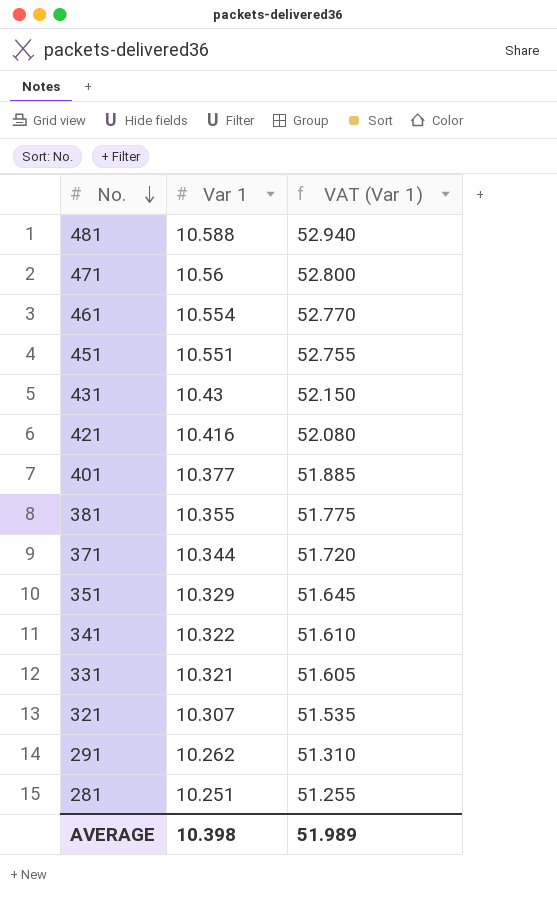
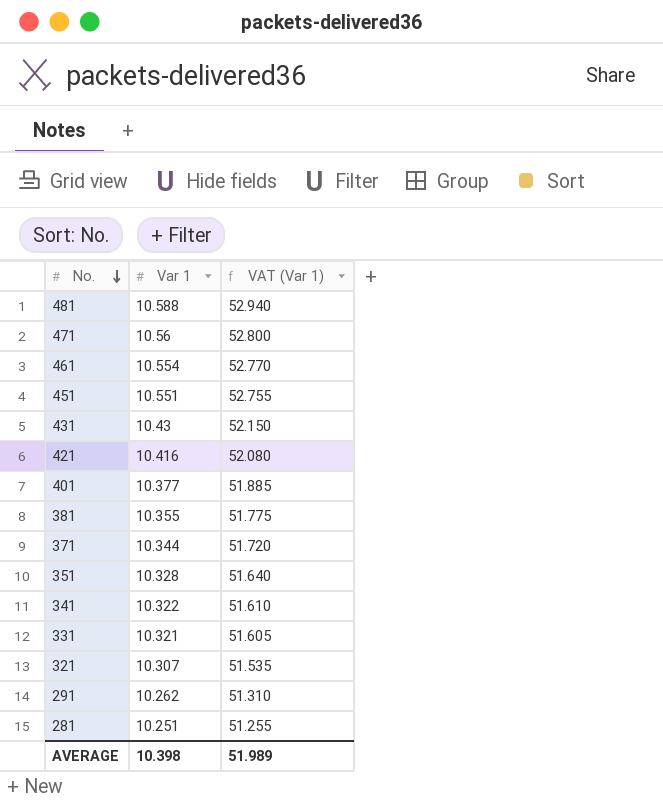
351 | Var 1: 10.329 -> 10.328
351 | VAT (Var 1): 51.645 -> 51.640

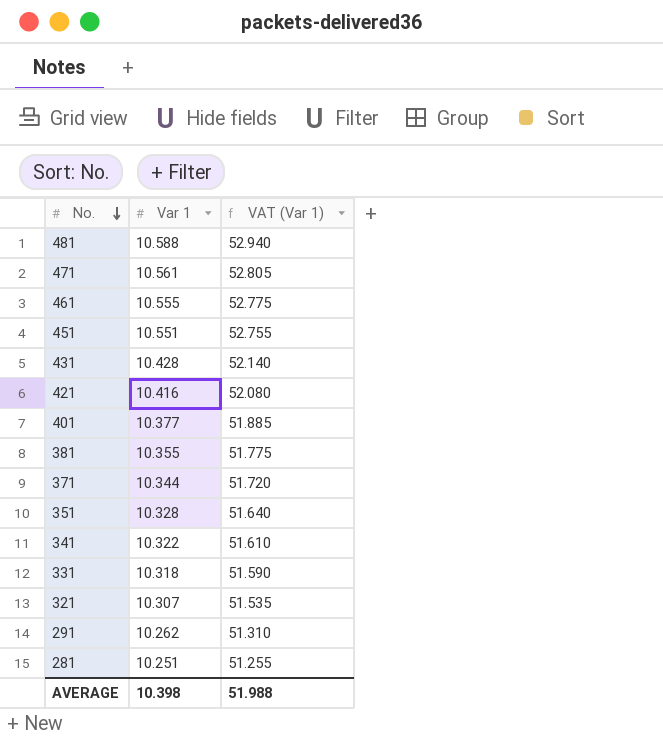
471 | Var 1: 10.56 -> 10.561
471 | VAT (Var 1): 52.800 -> 52.805
461 | Var 1: 10.554 -> 10.555
461 | VAT (Var 1): 52.770 -> 52.775
431 | Var 1: 10.43 -> 10.428
431 | VAT (Var 1): 52.150 -> 52.140
331 | Var 1: 10.321 -> 10.318
331 | VAT (Var 1): 51.605 -> 51.590
AVERAGE | VAT (Var 1): 51.989 -> 51.988

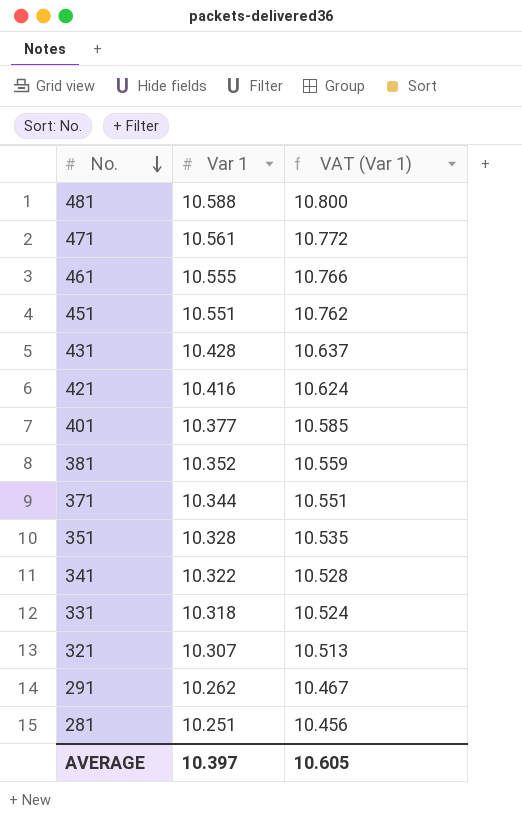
column VAT (Var 1) | formula: [Var 1] * 5 -> [Var 1] * 1.02
381 | Var 1: 10.355 -> 10.352
AVERAGE | Var 1: 10.398 -> 10.397
AVERAGE | VAT (Var 1): 51.988 -> 10.605

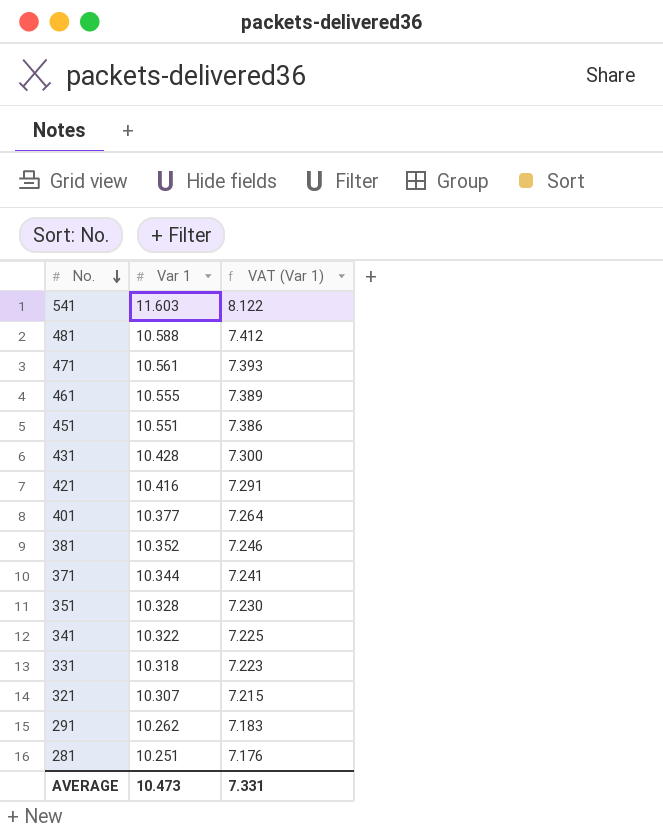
column VAT (Var 1) | formula: [Var 1] * 1.02 -> [Var 1] * 0.7
row 541: none -> 11.603 | 8.122
AVERAGE | Var 1: 10.397 -> 10.473
AVERAGE | VAT (Var 1): 10.605 -> 7.331

